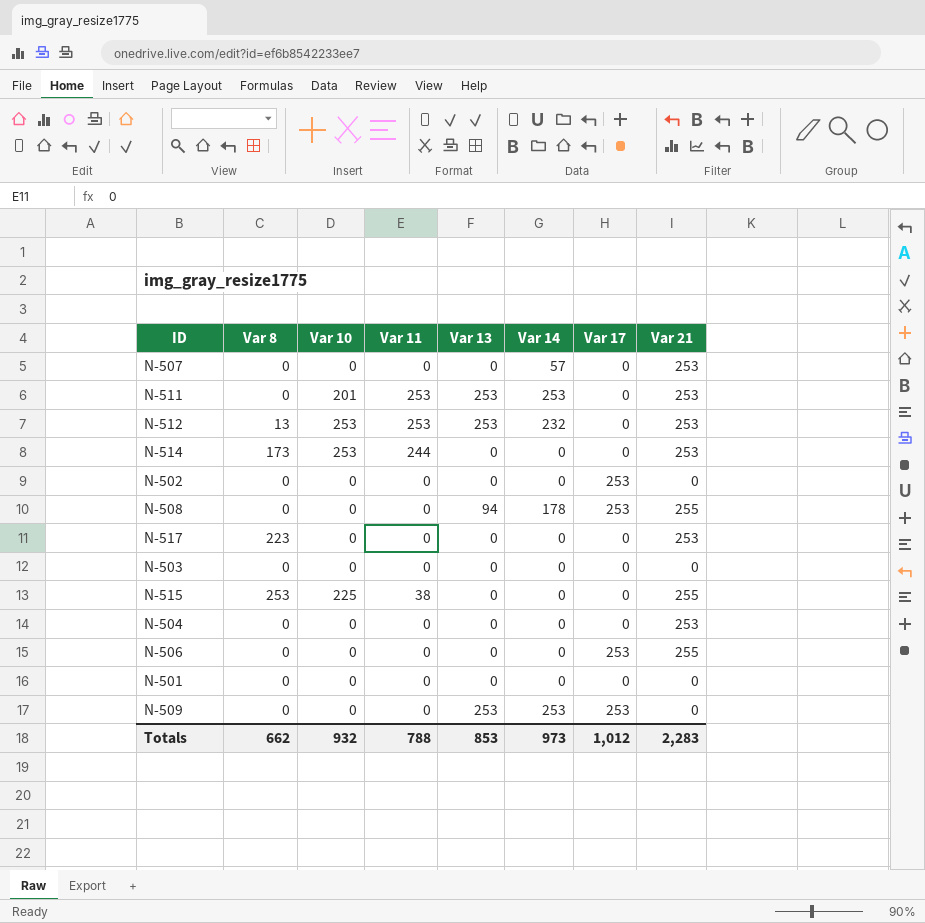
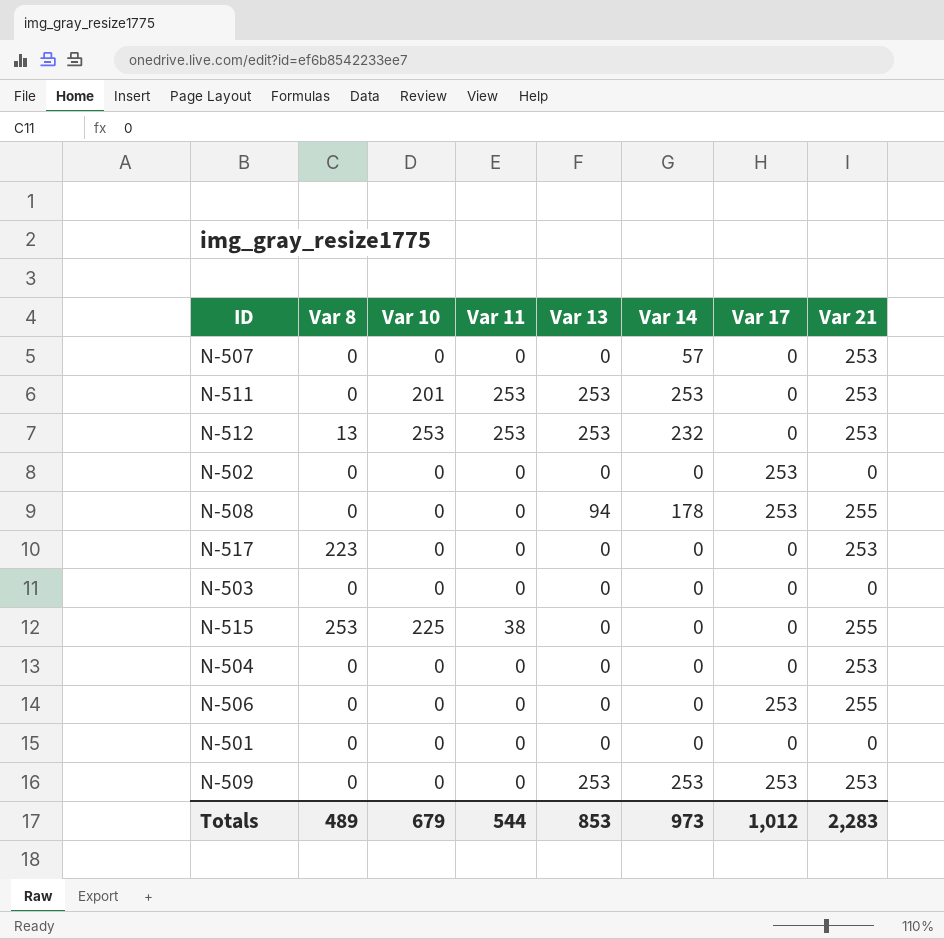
row N-514: 173 | 253 | 244 | 0 | 0 | 0 | 253 -> none
N-509 | Var 21: 0 -> 253
Totals | Var 8: 662 -> 489
Totals | Var 10: 932 -> 679
Totals | Var 11: 788 -> 544

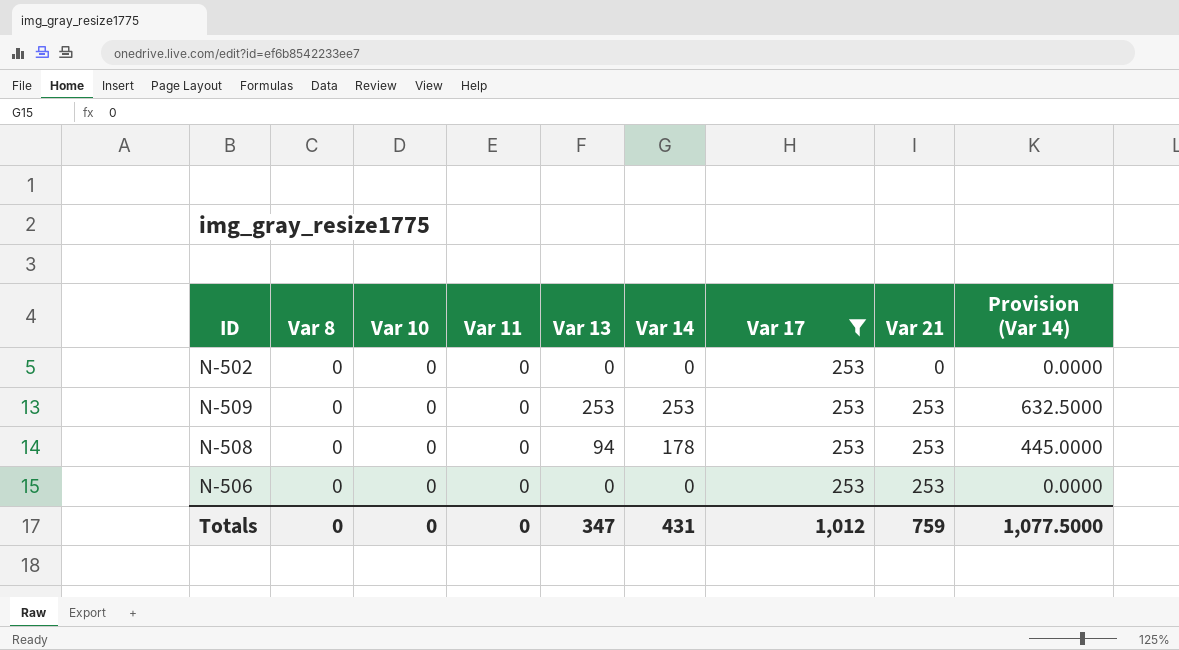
filter: none -> Var 17 = 253
row order: none -> Var 21 ascending
column Provision (Var 14) | formula: none -> [Var 14] * 2.5
N-508 | Var 21: 255 -> 253
N-506 | Var 21: 255 -> 253
Totals | Var 8: 489 -> 0
Totals | Var 10: 679 -> 0
Totals | Var 11: 544 -> 0
Totals | Var 13: 853 -> 347
Totals | Var 14: 973 -> 431
Totals | Var 21: 2,283 -> 759

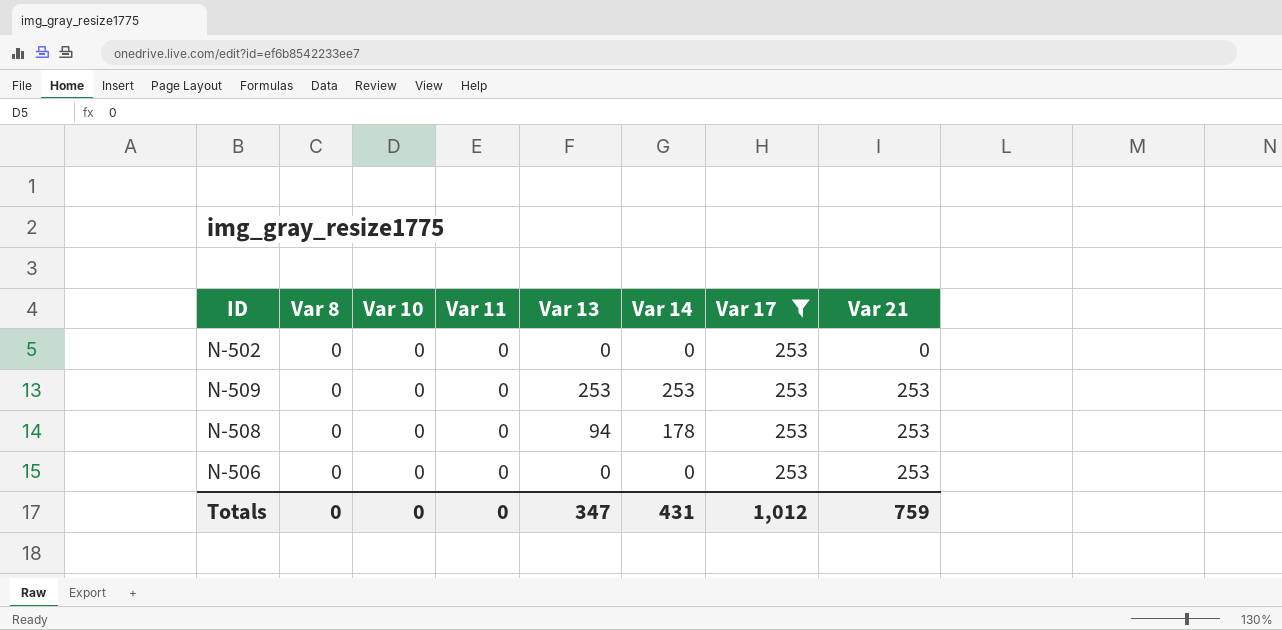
column Provision (Var 14) | formula: [Var 14] * 2.5 -> none

